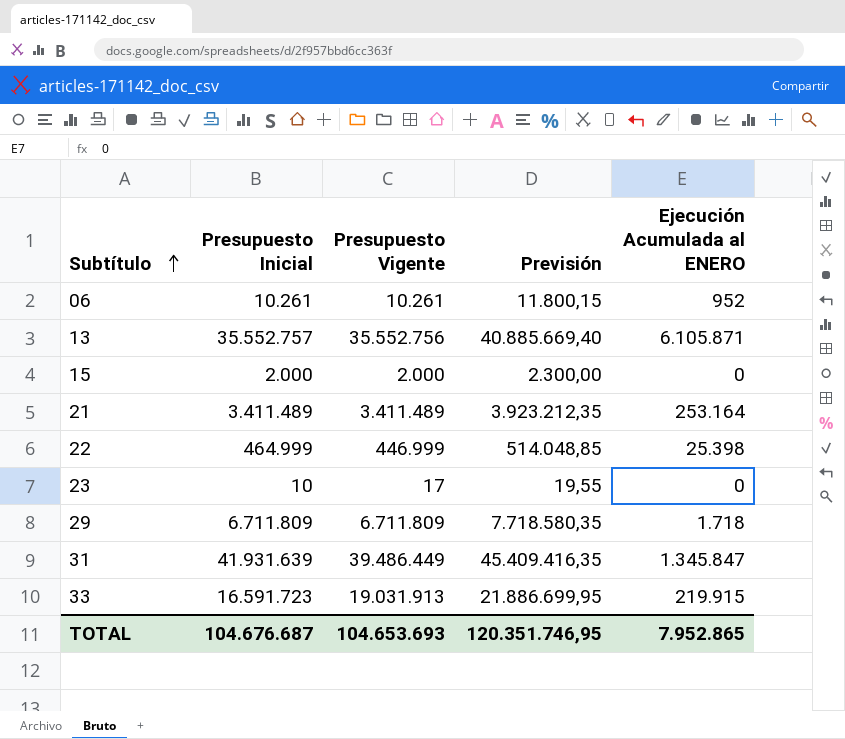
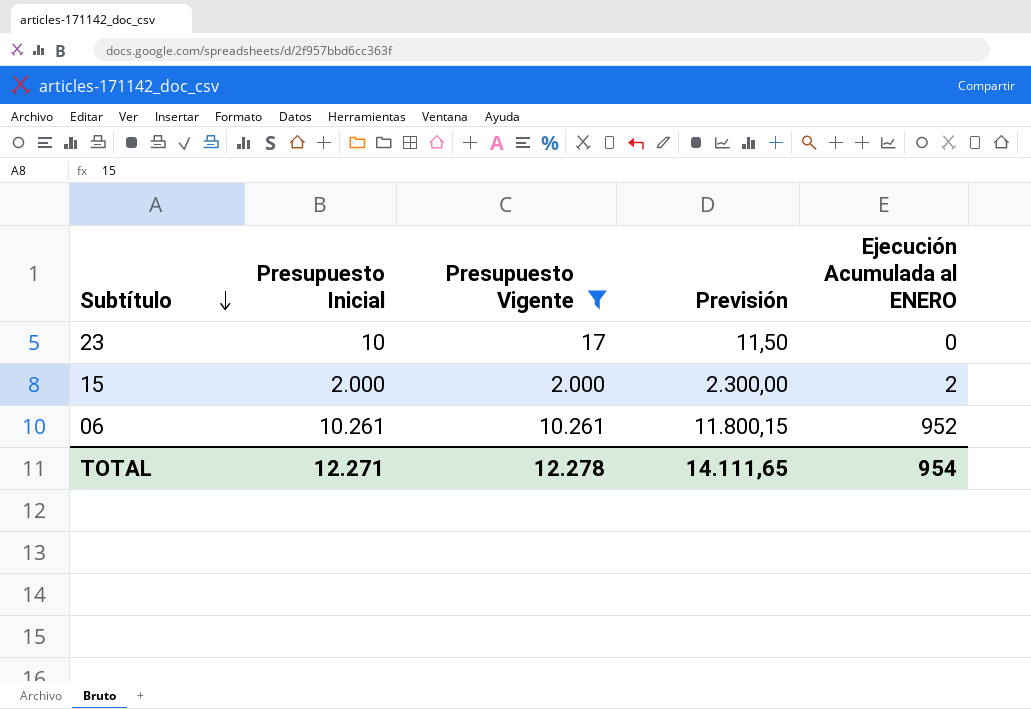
filter: none -> Presupuesto Vigente <= 10.261
row order: Subtítulo ascending -> Subtítulo descending
column Previsión | formula: [Presupuesto Vigente] * 1,15 -> [Presupuesto Inicial] * 1,15
15 | Ejecución Acumulada al ENERO: 0 -> 2
TOTAL | Presupuesto Inicial: 104.676.687 -> 12.271
TOTAL | Presupuesto Vigente: 104.653.693 -> 12.278
TOTAL | Previsión: 120.351.746,95 -> 14.111,65
TOTAL | Ejecución Acumulada al ENERO: 7.952.865 -> 954

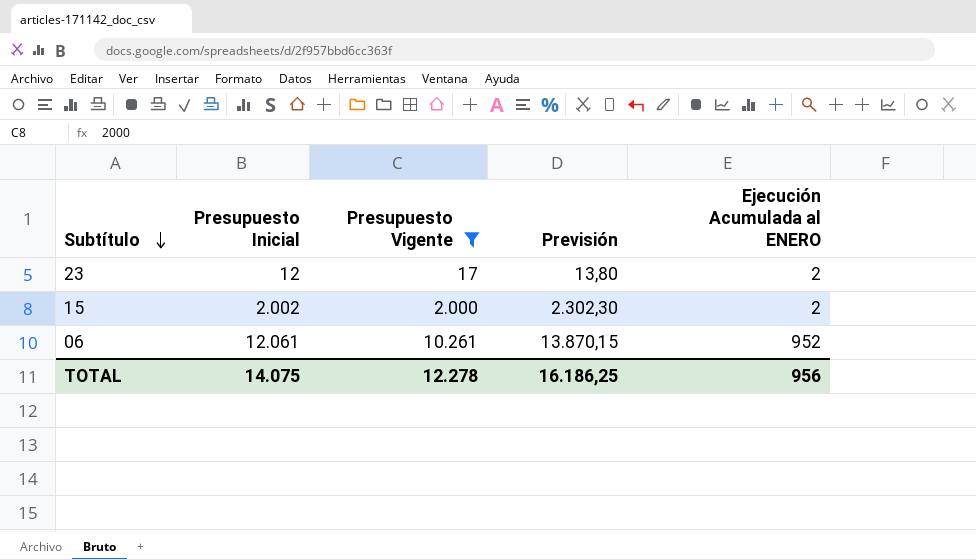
23 | Presupuesto Inicial: 10 -> 12
23 | Previsión: 11,50 -> 13,80
23 | Ejecución Acumulada al ENERO: 0 -> 2
15 | Presupuesto Inicial: 2.000 -> 2.002
15 | Previsión: 2.300,00 -> 2.302,30
06 | Presupuesto Inicial: 10.261 -> 12.061
06 | Previsión: 11.800,15 -> 13.870,15
TOTAL | Presupuesto Inicial: 12.271 -> 14.075
TOTAL | Previsión: 14.111,65 -> 16.186,25
TOTAL | Ejecución Acumulada al ENERO: 954 -> 956

